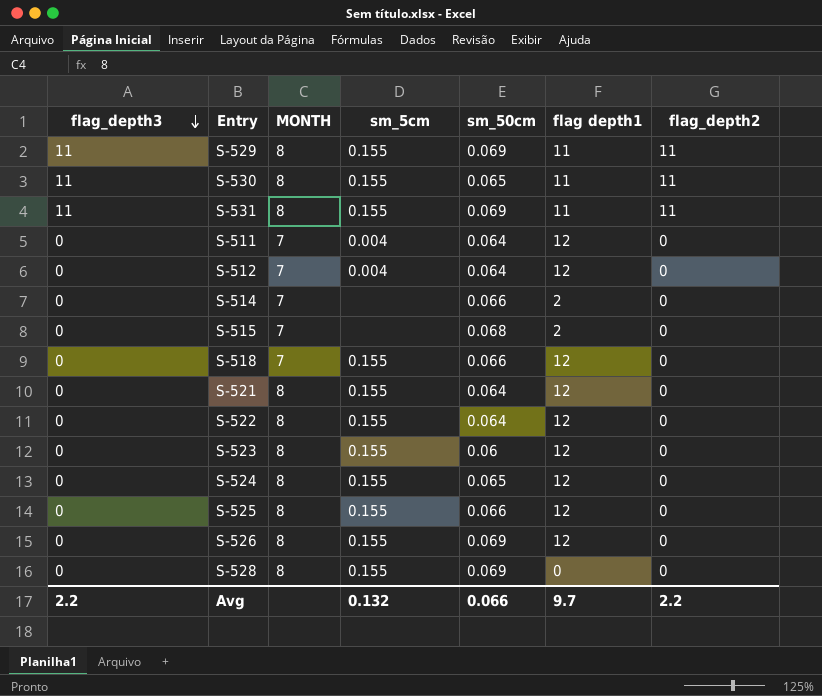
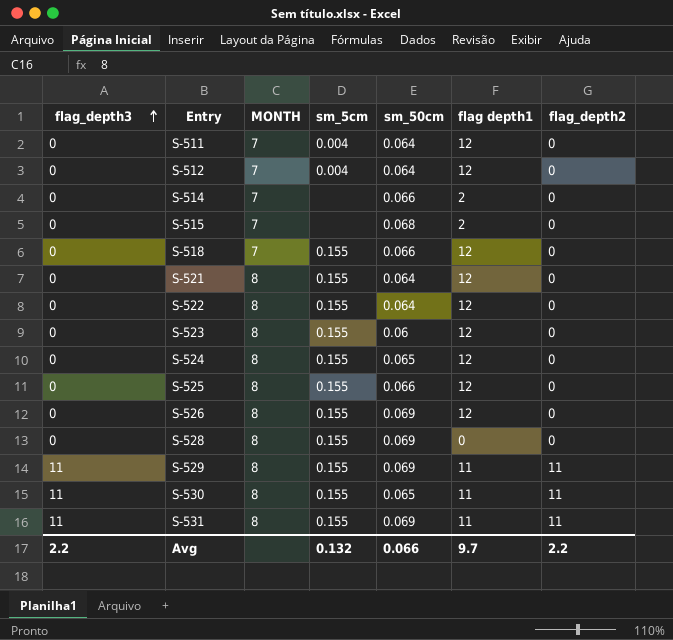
row order: flag_depth3 descending -> flag_depth3 ascending

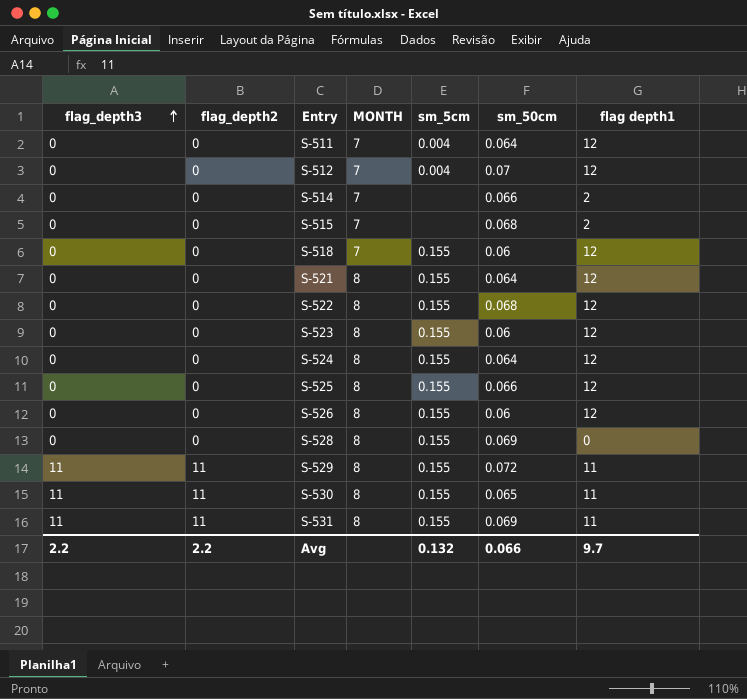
column flag_depth2 | position: 7 -> 2
S-512 | sm_50cm: 0.064 -> 0.07
S-518 | sm_50cm: 0.066 -> 0.06
S-522 | sm_50cm: 0.064 -> 0.068
S-524 | sm_50cm: 0.065 -> 0.064
S-526 | sm_50cm: 0.069 -> 0.06
S-529 | sm_50cm: 0.069 -> 0.072

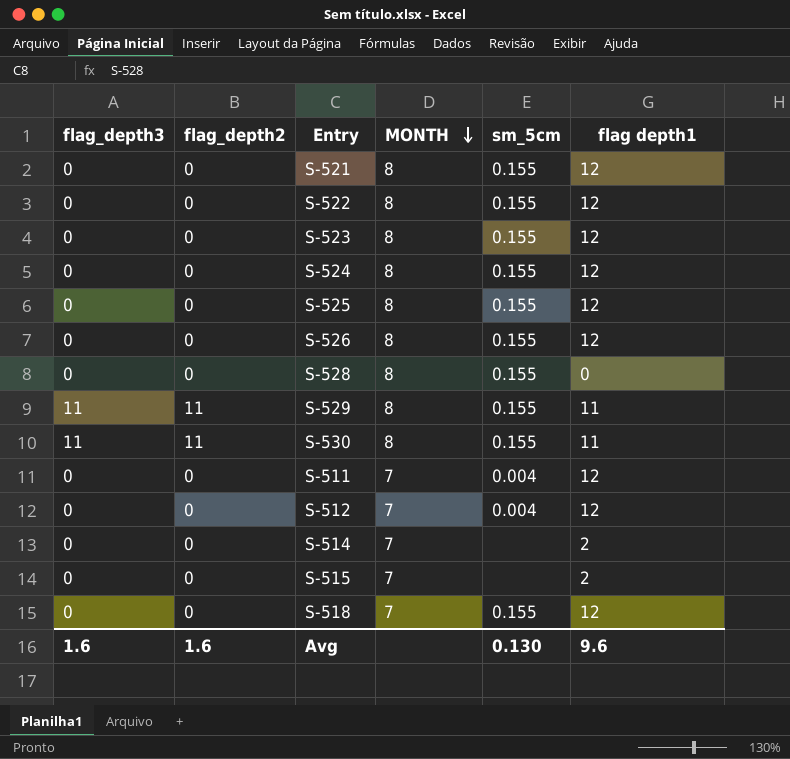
row order: flag_depth3 ascending -> MONTH descending
column sm_50cm | position: 6 -> none
row S-531: 11 | 11 | 8 | 0.155 | 0.069 | 11 -> none
Avg | flag_depth3: 2.2 -> 1.6
Avg | flag_depth2: 2.2 -> 1.6
Avg | sm_5cm: 0.132 -> 0.130
Avg | flag depth1: 9.7 -> 9.6

